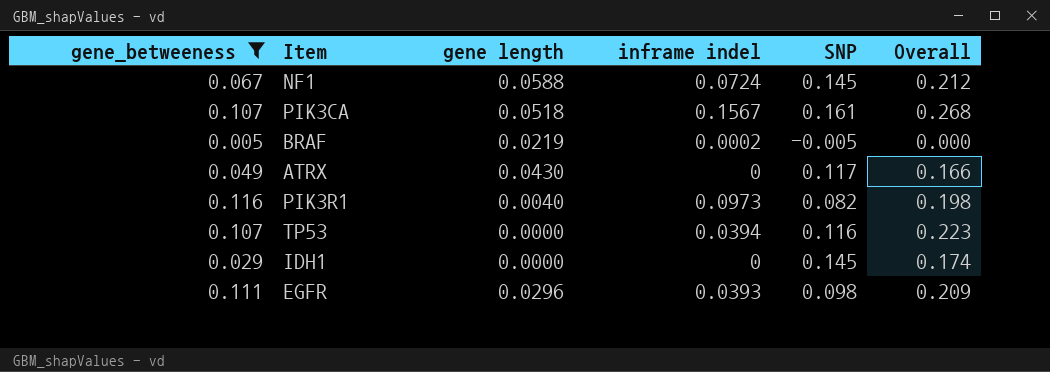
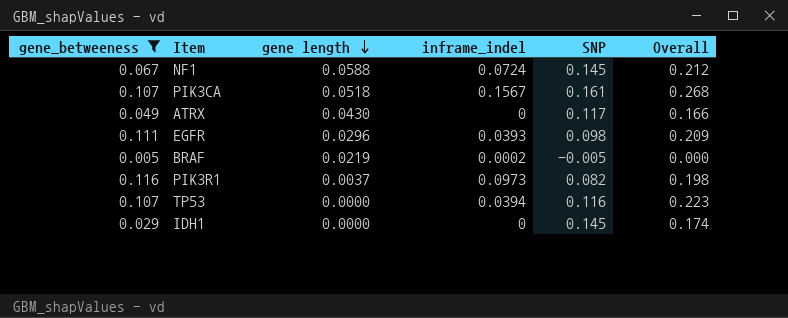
row order: none -> gene length descending
column name: inframe indel -> inframe_indel
PIK3R1 | gene length: 0.0040 -> 0.0037

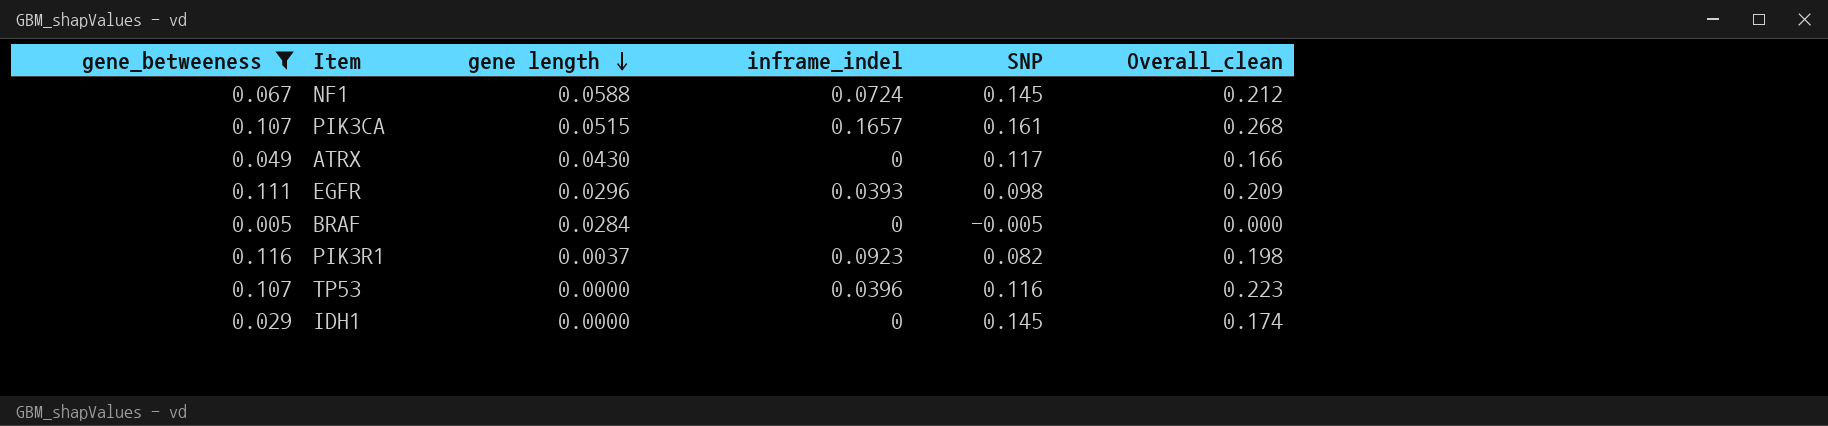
column name: Overall -> Overall_clean
PIK3CA | gene length: 0.0518 -> 0.0515
PIK3CA | inframe_indel: 0.1567 -> 0.1657
BRAF | gene length: 0.0219 -> 0.0284
BRAF | inframe_indel: 0.0002 -> 0
PIK3R1 | inframe_indel: 0.0973 -> 0.0923
TP53 | inframe_indel: 0.0394 -> 0.0396

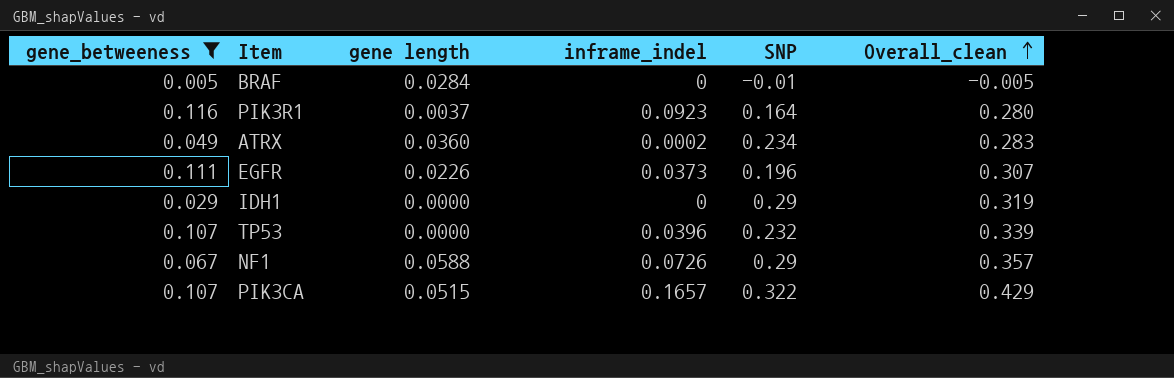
row order: gene length descending -> Overall_clean ascending
BRAF | SNP: -0.005 -> -0.01
BRAF | Overall_clean: 0.000 -> -0.005
PIK3R1 | SNP: 0.082 -> 0.164
PIK3R1 | Overall_clean: 0.198 -> 0.280
ATRX | gene length: 0.0430 -> 0.0360
ATRX | inframe_indel: 0 -> 0.0002
ATRX | SNP: 0.117 -> 0.234
ATRX | Overall_clean: 0.166 -> 0.283
EGFR | gene length: 0.0296 -> 0.0226
EGFR | inframe_indel: 0.0393 -> 0.0373
EGFR | SNP: 0.098 -> 0.196
EGFR | Overall_clean: 0.209 -> 0.307
IDH1 | SNP: 0.145 -> 0.29
IDH1 | Overall_clean: 0.174 -> 0.319
TP53 | SNP: 0.116 -> 0.232
TP53 | Overall_clean: 0.223 -> 0.339
NF1 | inframe_indel: 0.0724 -> 0.0726
NF1 | SNP: 0.145 -> 0.29
NF1 | Overall_clean: 0.212 -> 0.357
PIK3CA | SNP: 0.161 -> 0.322
PIK3CA | Overall_clean: 0.268 -> 0.429

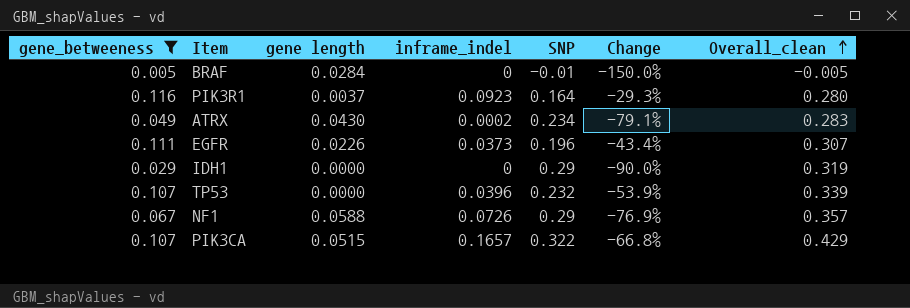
column Change | formula: none -> ([gene_betweeness] - [SNP]) / [SNP]
ATRX | gene length: 0.0360 -> 0.0430

